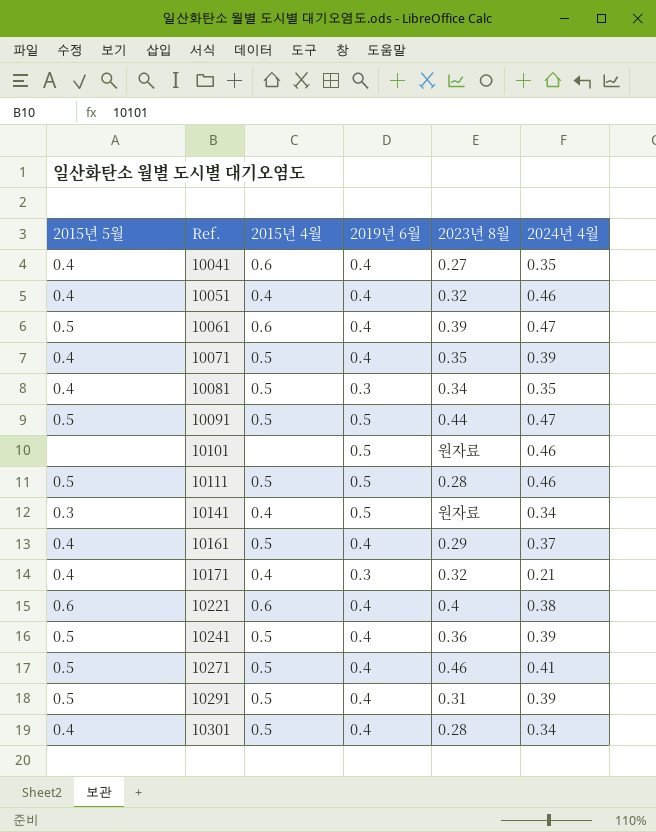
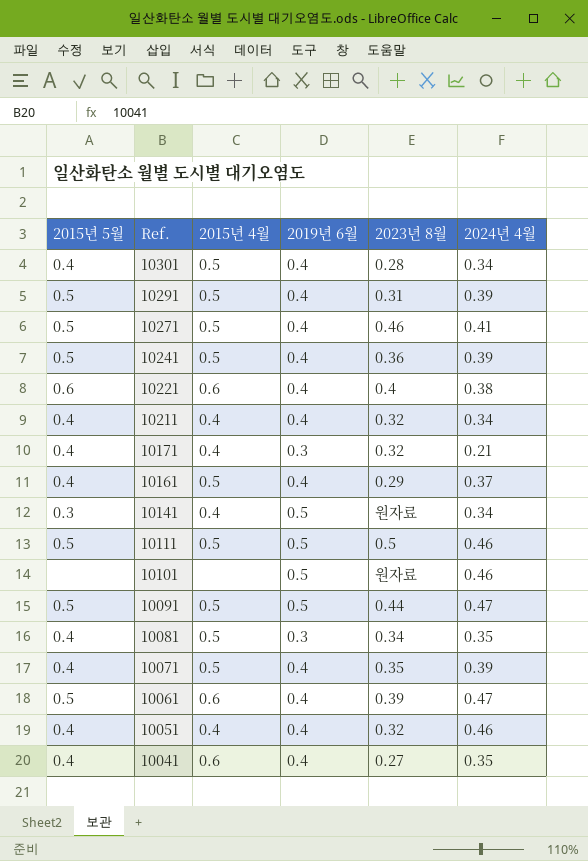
row order: Ref. ascending -> Ref. descending
row 10211: none -> 0.4 | 0.4 | 0.4 | 0.32 | 0.34
10111 | 2023년 8월: 0.28 -> 0.5

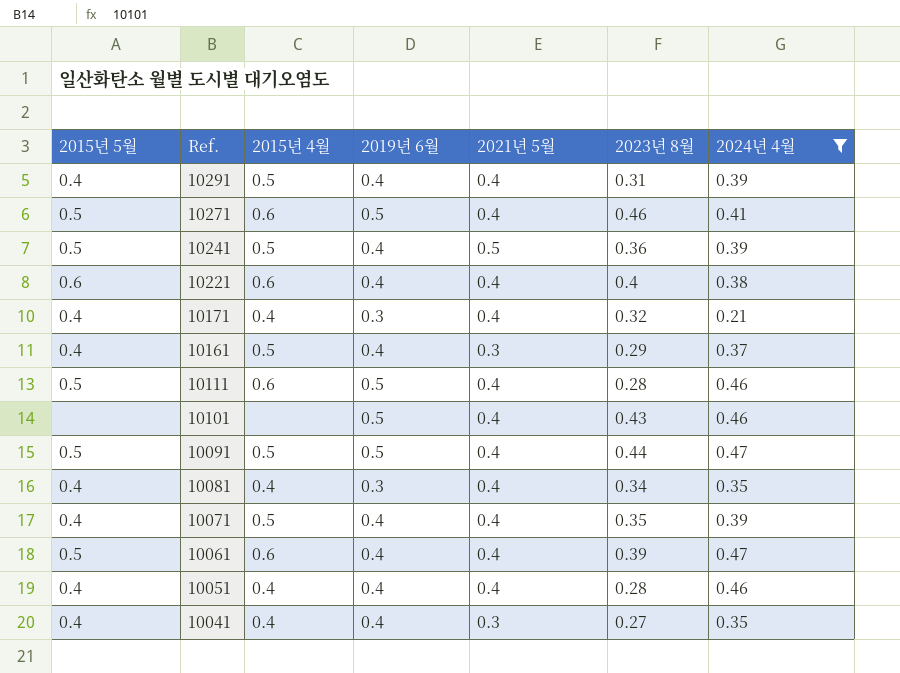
filter: none -> 2024년 4월 != 0.34
column 2021년 5월 | position: none -> 5
10291 | 2015년 5월: 0.5 -> 0.4
10271 | 2015년 4월: 0.5 -> 0.6
10271 | 2019년 6월: 0.4 -> 0.5
10111 | 2015년 4월: 0.5 -> 0.6
10111 | 2023년 8월: 0.5 -> 0.28
10101 | 2023년 8월: 원자료 -> 0.43
10081 | 2015년 4월: 0.5 -> 0.4
10051 | 2023년 8월: 0.32 -> 0.28
10041 | 2015년 4월: 0.6 -> 0.4

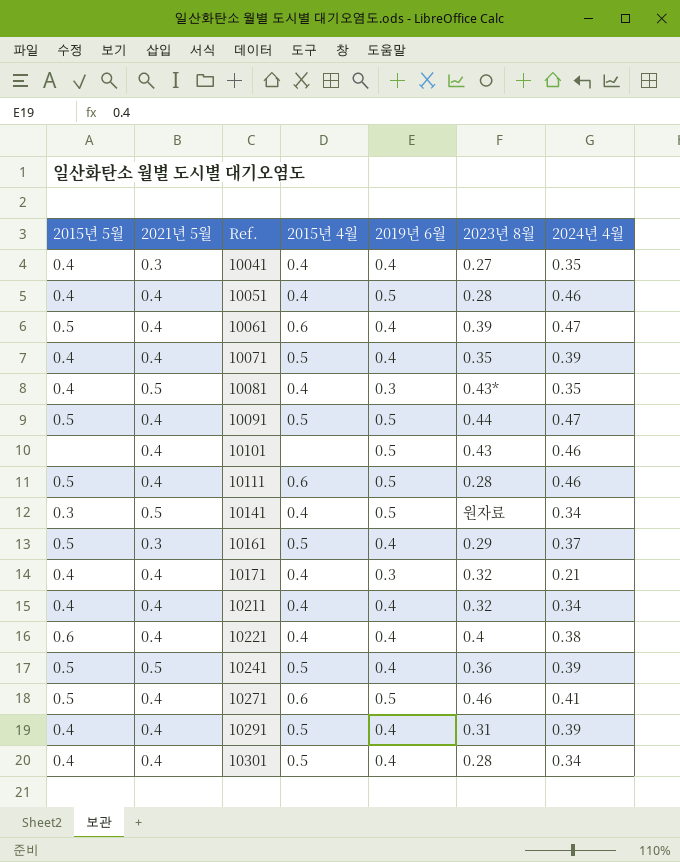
filter: 2024년 4월 != 0.34 -> none
row order: Ref. descending -> Ref. ascending
column 2021년 5월 | position: 5 -> 2
10051 | 2019년 6월: 0.4 -> 0.5
10081 | 2021년 5월: 0.4 -> 0.5
10081 | 2023년 8월: 0.34 -> 0.43*
10161 | 2015년 5월: 0.4 -> 0.5
10221 | 2015년 4월: 0.6 -> 0.4

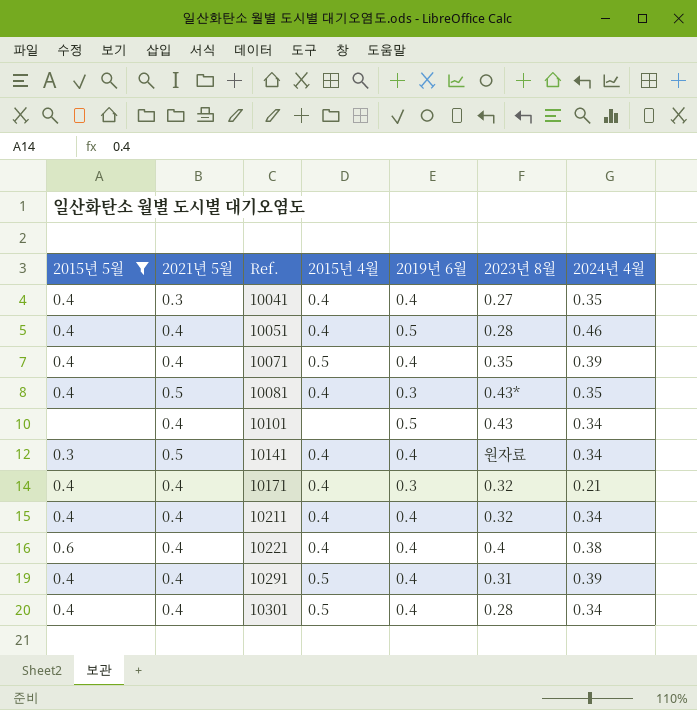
filter: none -> 2015년 5월 != 0.5
10101 | 2024년 4월: 0.46 -> 0.34
10141 | 2019년 6월: 0.5 -> 0.4

